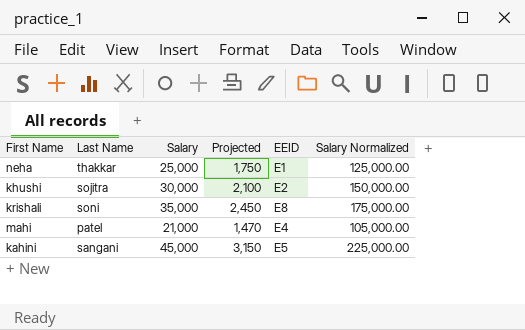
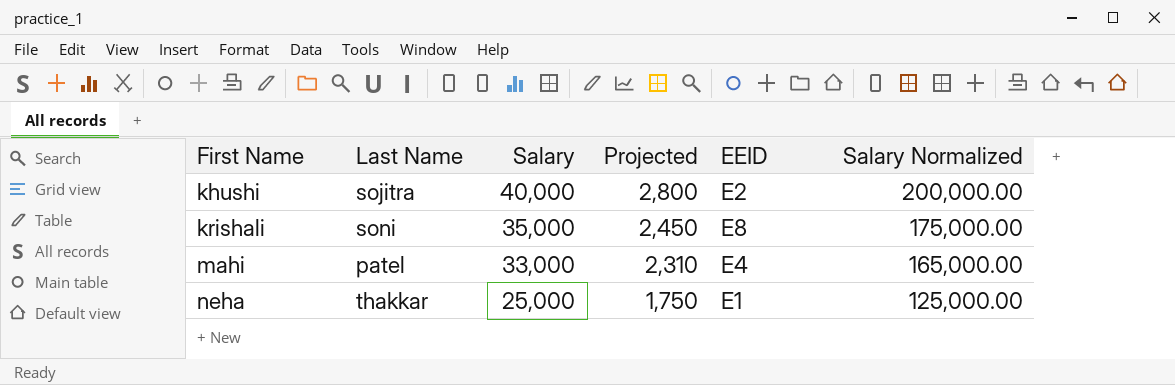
row order: none -> First Name ascending
row kahini: sangani | 45,000 | 3,150 | E5 | 225,000.00 -> none
khushi | Salary: 30,000 -> 40,000
khushi | Projected: 2,100 -> 2,800
khushi | Salary Normalized: 150,000.00 -> 200,000.00
mahi | Salary: 21,000 -> 33,000
mahi | Projected: 1,470 -> 2,310
mahi | Salary Normalized: 105,000.00 -> 165,000.00

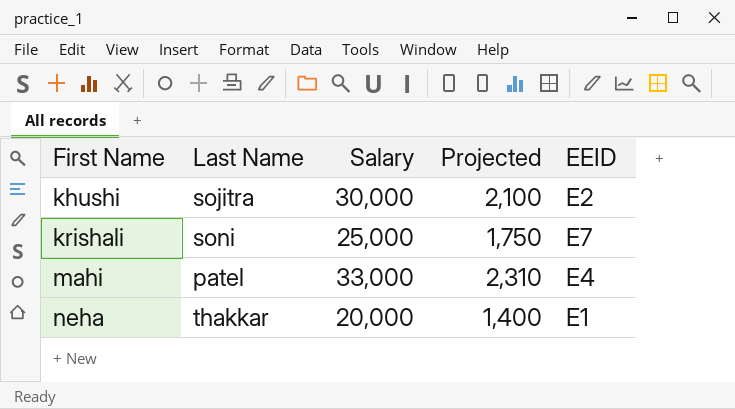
column Salary Normalized | formula: [Salary] * 5 -> none
khushi | Salary: 40,000 -> 30,000
khushi | Projected: 2,800 -> 2,100
krishali | Salary: 35,000 -> 25,000
krishali | Projected: 2,450 -> 1,750
krishali | EEID: E8 -> E7
neha | Salary: 25,000 -> 20,000
neha | Projected: 1,750 -> 1,400

